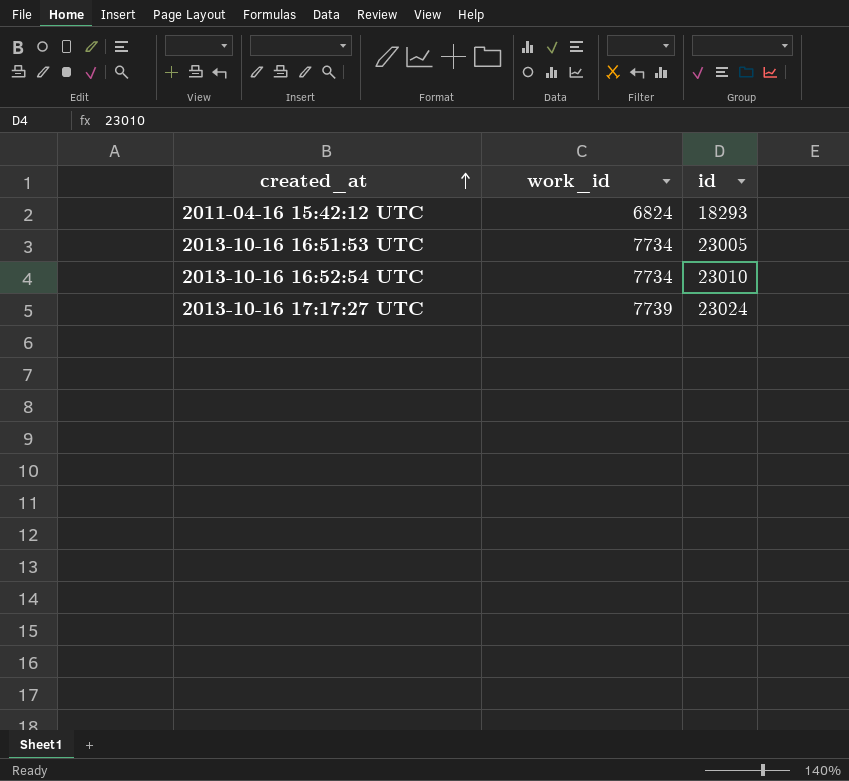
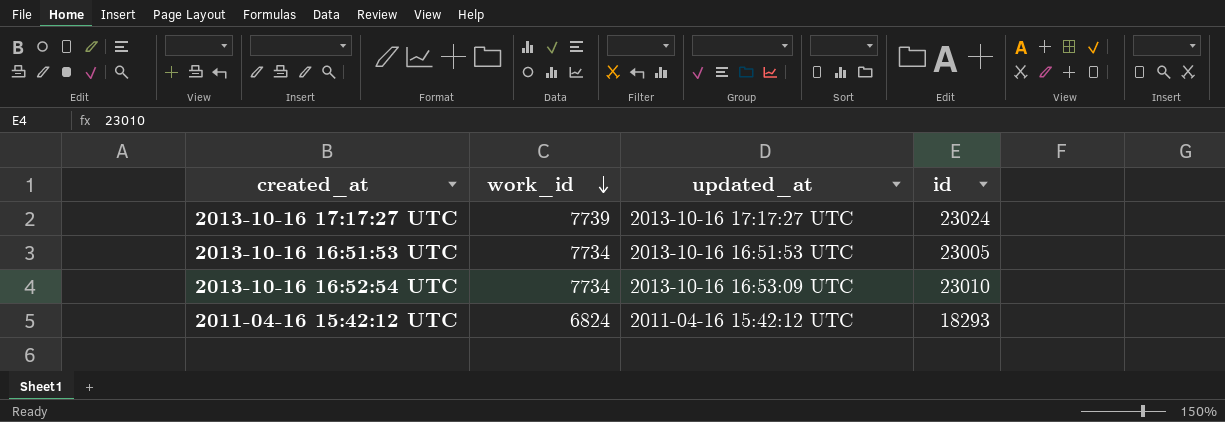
row order: created_at ascending -> work_id descending
column updated_at | position: none -> 3

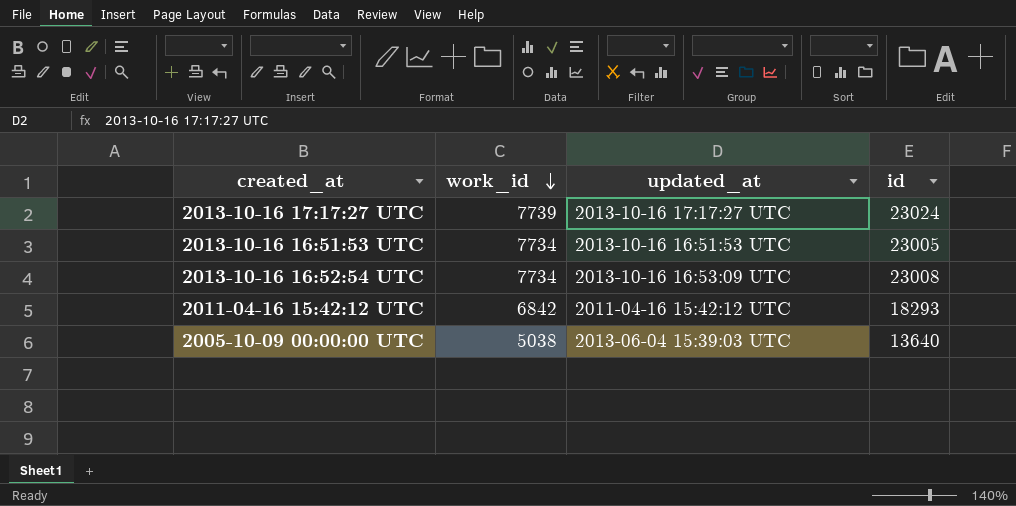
2013-10-16 16:52:54 UTC | id: 23010 -> 23008
2011-04-16 15:42:12 UTC | work_id: 6824 -> 6842
row 2005-10-09 00:00:00 UTC: none -> 5038 | 2013-06-04 15:39:03 UTC | 13640

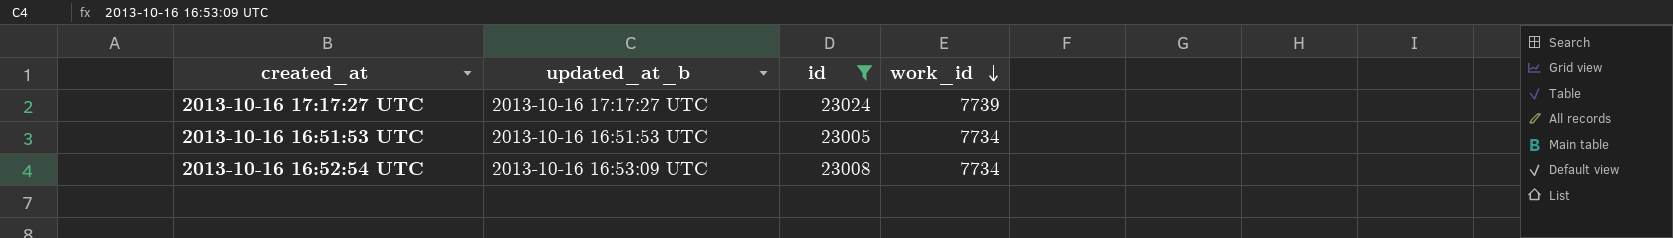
filter: none -> id >= 23005
column name: updated_at -> updated_at_b
column work_id | position: 2 -> 4

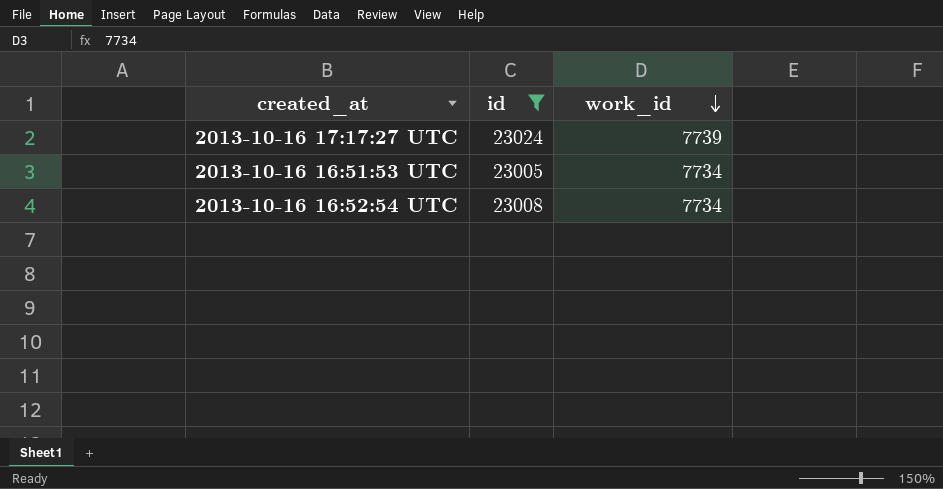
column updated_at_b | position: 2 -> none

